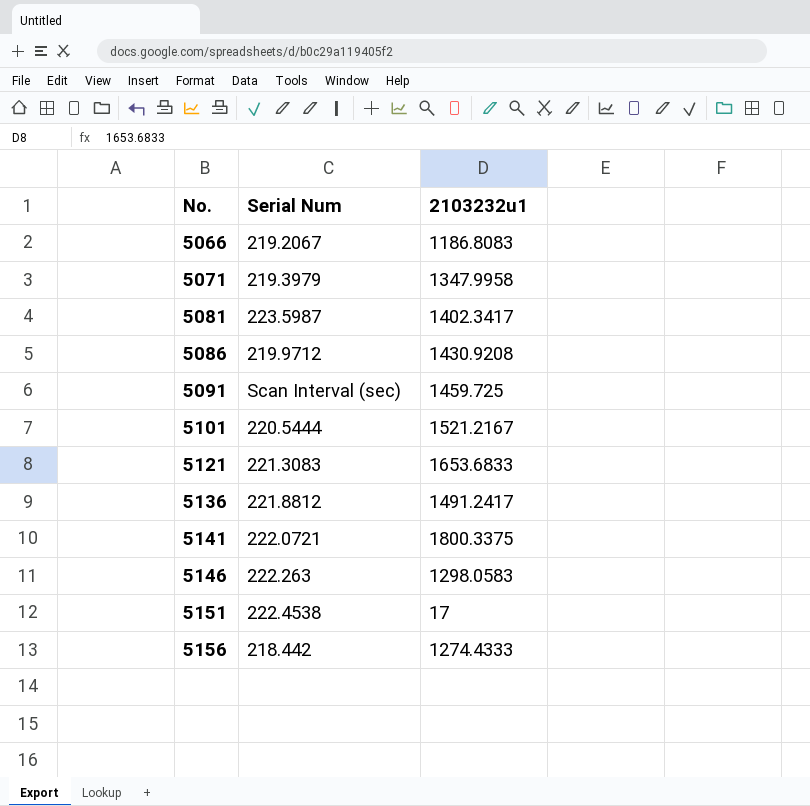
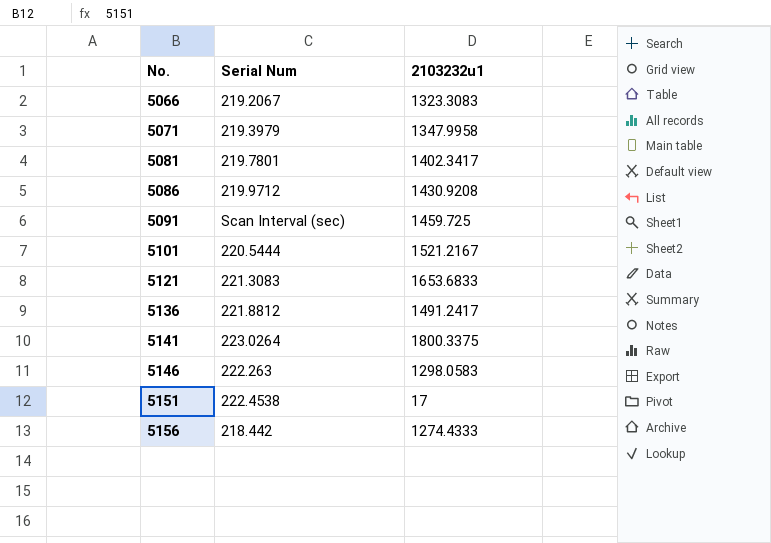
5066 | 2103232u1: 1186.8083 -> 1323.3083
5081 | Serial Num: 223.5987 -> 219.7801
5141 | Serial Num: 222.0721 -> 223.0264

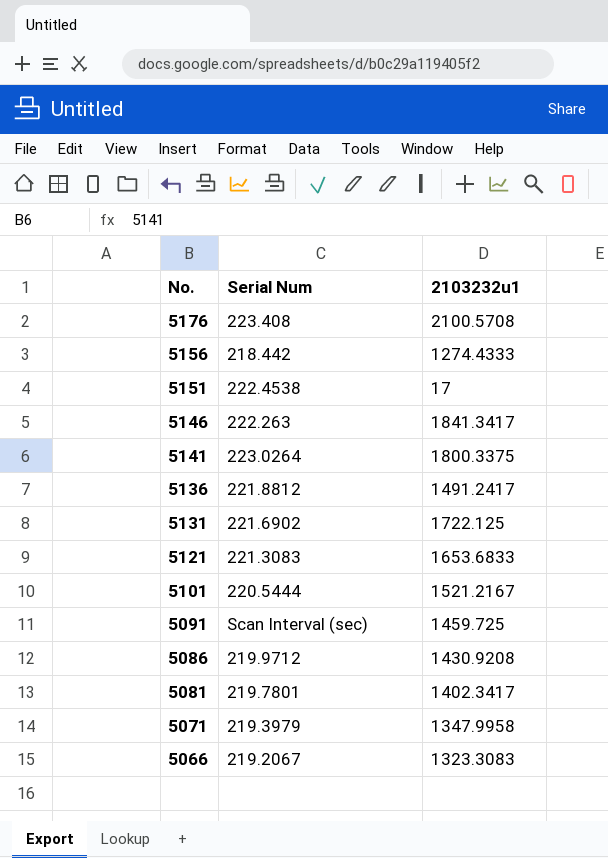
row order: No. ascending -> No. descending
row 5176: none -> 223.408 | 2100.5708
5146 | 2103232u1: 1298.0583 -> 1841.3417
row 5131: none -> 221.6902 | 1722.125

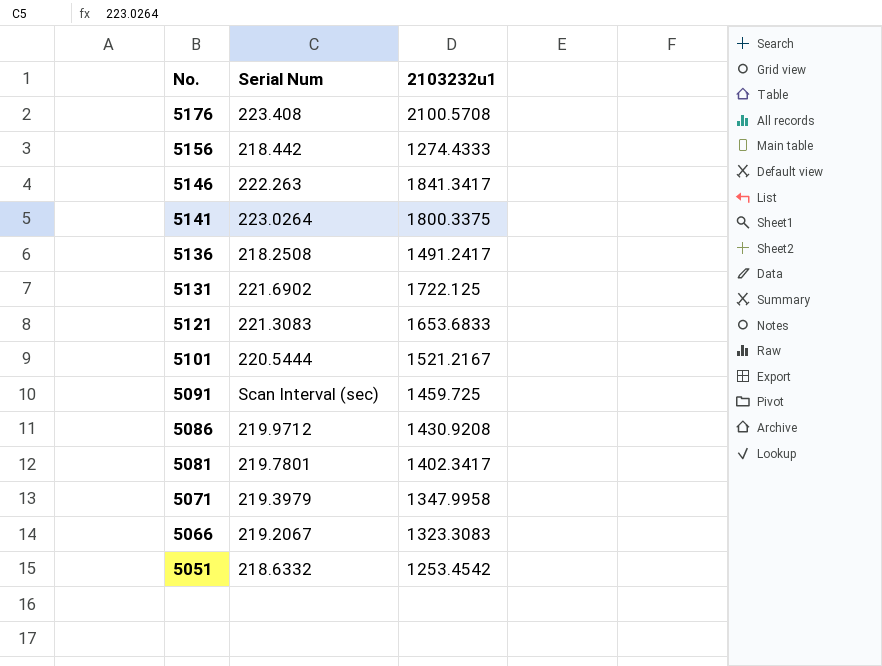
row 5151: 222.4538 | 17 -> none
5136 | Serial Num: 221.8812 -> 218.2508
row 5051: none -> 218.6332 | 1253.4542

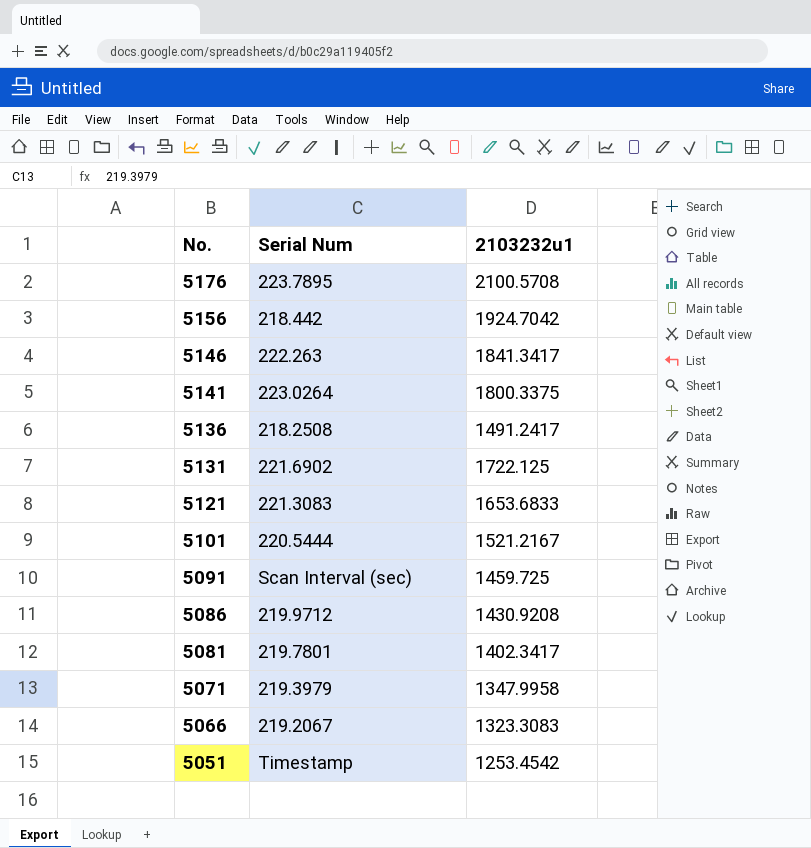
5176 | Serial Num: 223.408 -> 223.7895
5156 | 2103232u1: 1274.4333 -> 1924.7042
5051 | Serial Num: 218.6332 -> Timestamp

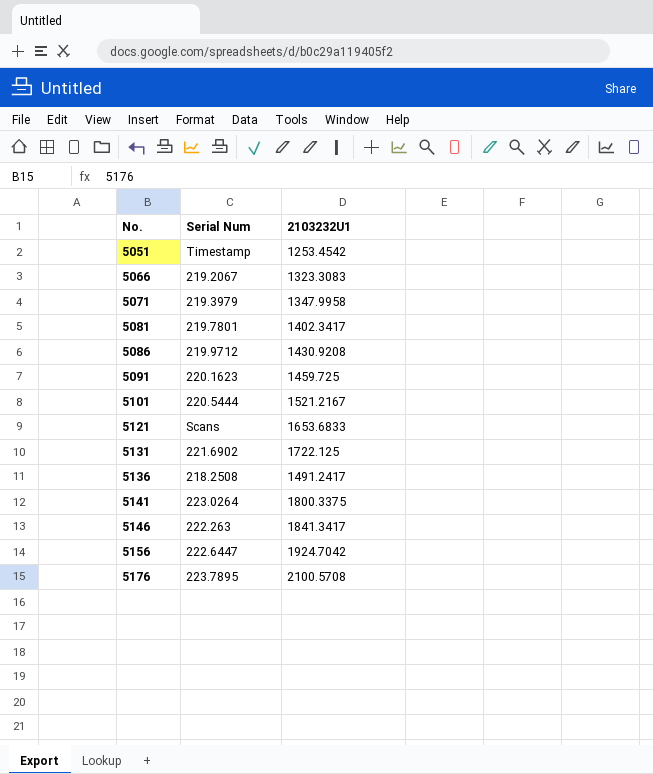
row order: No. descending -> No. ascending
column name: 2103232u1 -> 2103232U1
5091 | Serial Num: Scan Interval (sec) -> 220.1623
5121 | Serial Num: 221.3083 -> Scans
5156 | Serial Num: 218.442 -> 222.6447

